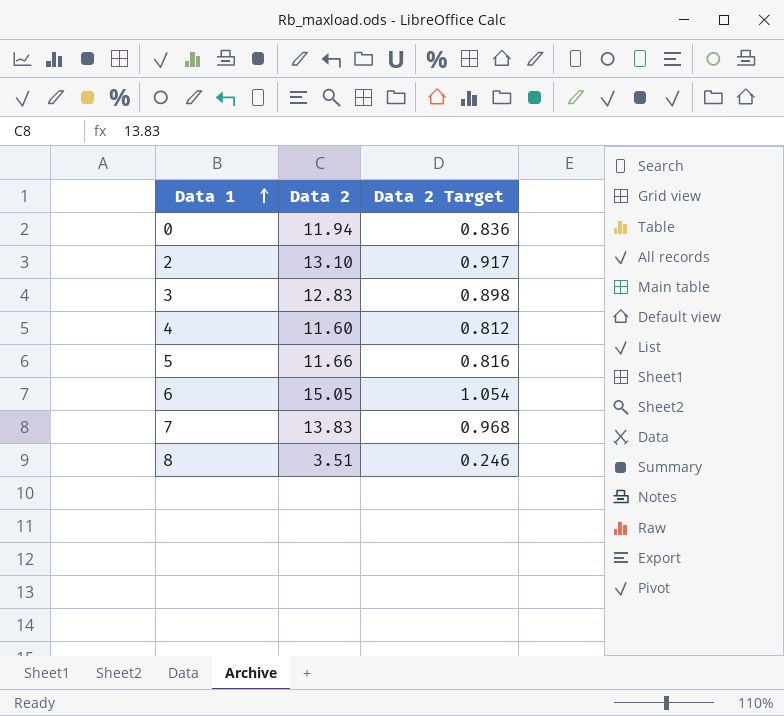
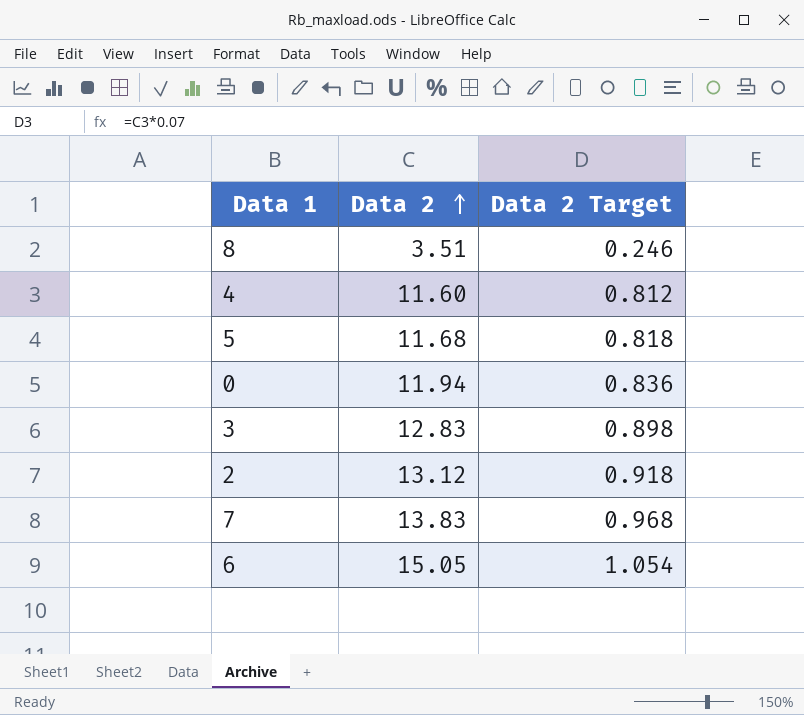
row order: Data 1 ascending -> Data 2 ascending
5 | Data 2: 11.66 -> 11.68
5 | Data 2 Target: 0.816 -> 0.818
2 | Data 2: 13.10 -> 13.12
2 | Data 2 Target: 0.917 -> 0.918

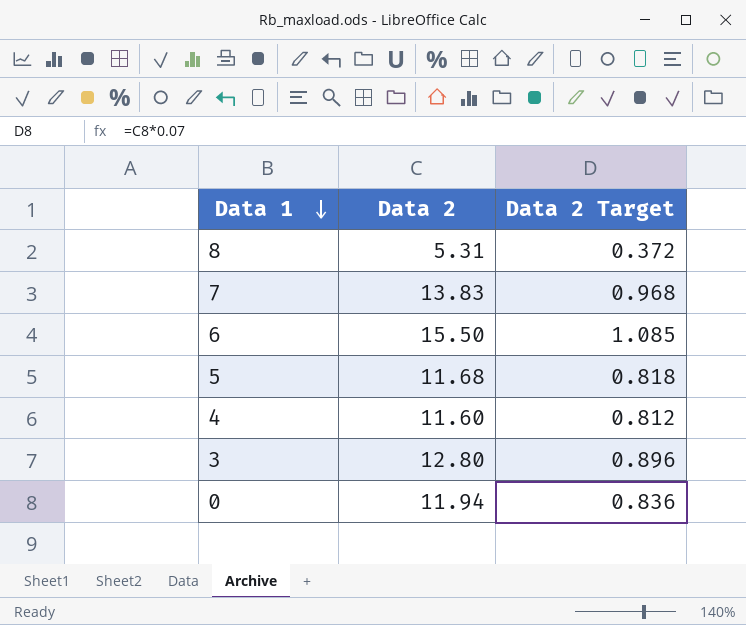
row order: Data 2 ascending -> Data 1 descending
row 2: 13.12 | 0.918 -> none
8 | Data 2: 3.51 -> 5.31
8 | Data 2 Target: 0.246 -> 0.372
6 | Data 2: 15.05 -> 15.50
6 | Data 2 Target: 1.054 -> 1.085
3 | Data 2: 12.83 -> 12.80
3 | Data 2 Target: 0.898 -> 0.896

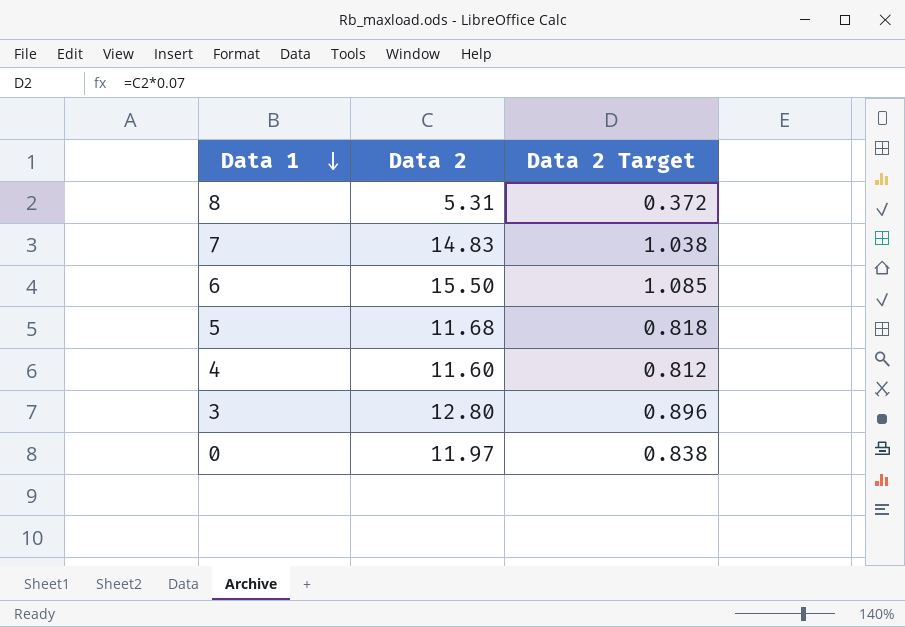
7 | Data 2: 13.83 -> 14.83
7 | Data 2 Target: 0.968 -> 1.038
0 | Data 2: 11.94 -> 11.97
0 | Data 2 Target: 0.836 -> 0.838

